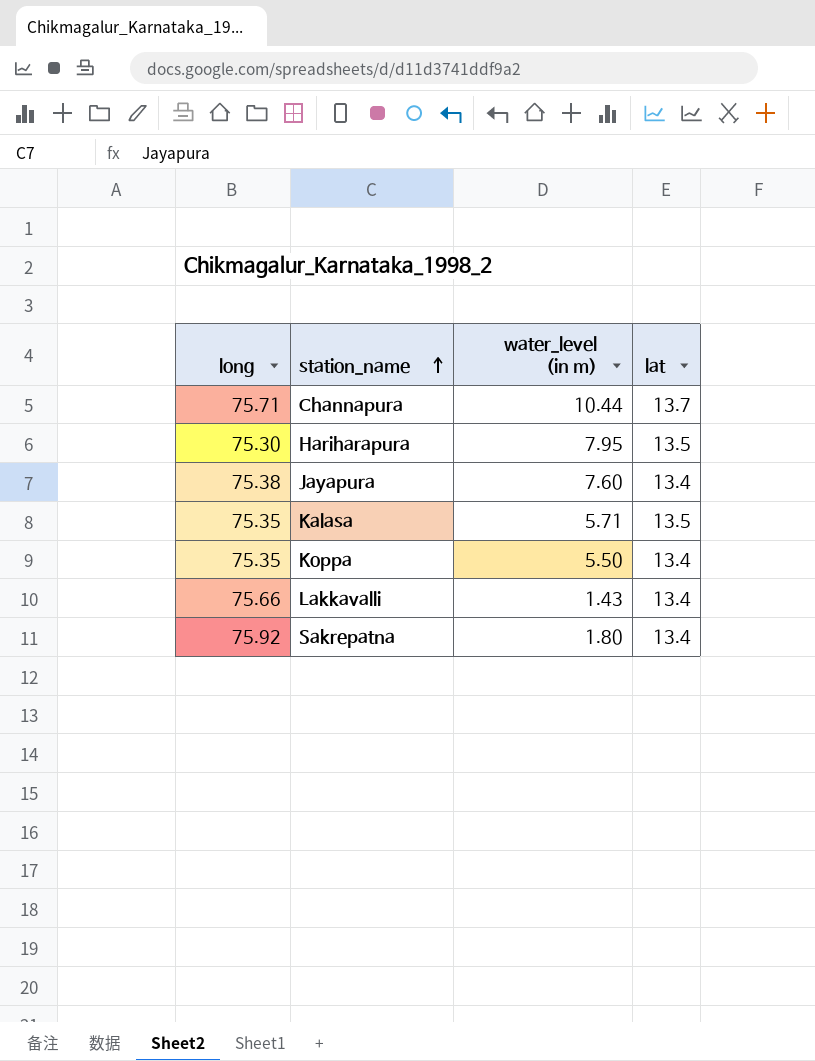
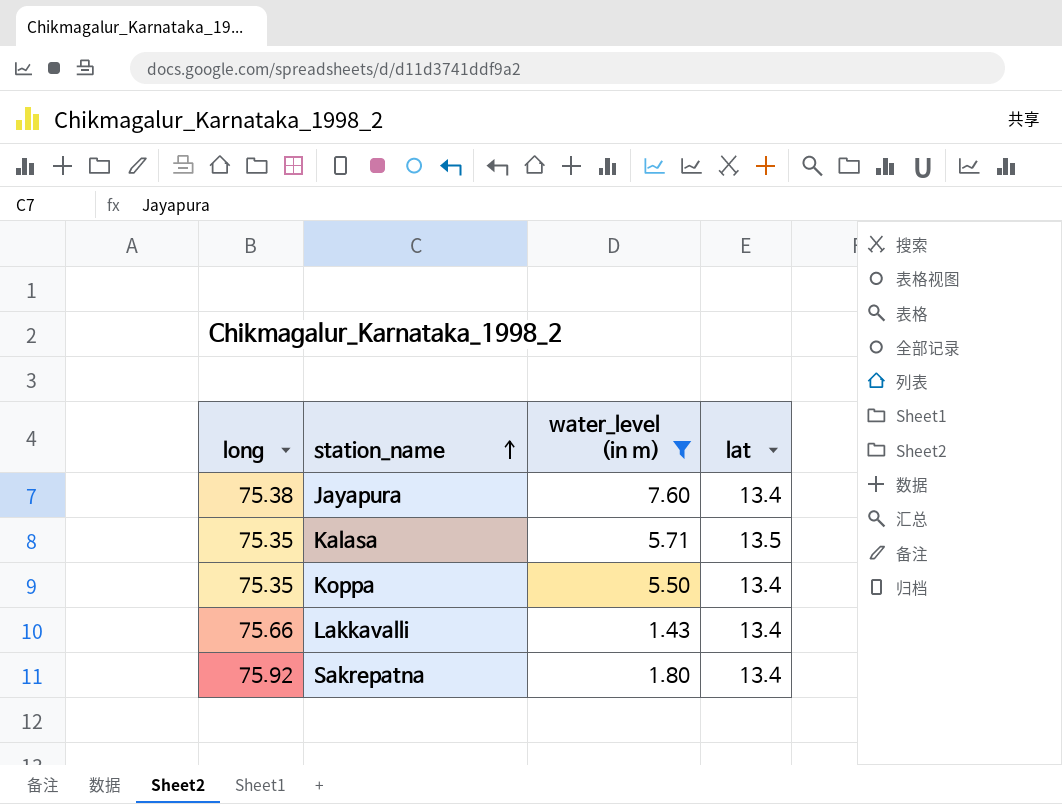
filter: none -> water_level (in m) <= 7.60

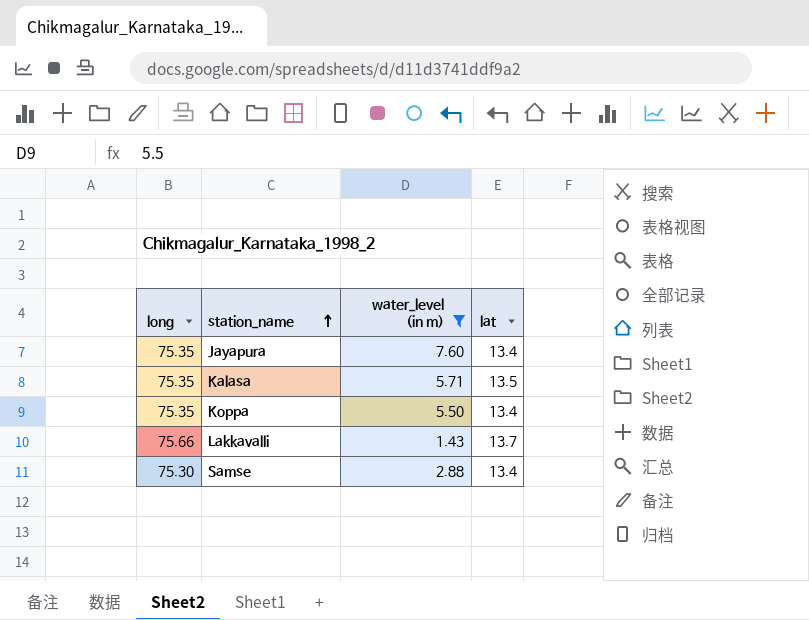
row Sakrepatna: 75.92 | 1.80 | 13.4 -> none
Jayapura | long: 75.38 -> 75.35
Lakkavalli | lat: 13.4 -> 13.7
row Samse: none -> 75.30 | 2.88 | 13.4

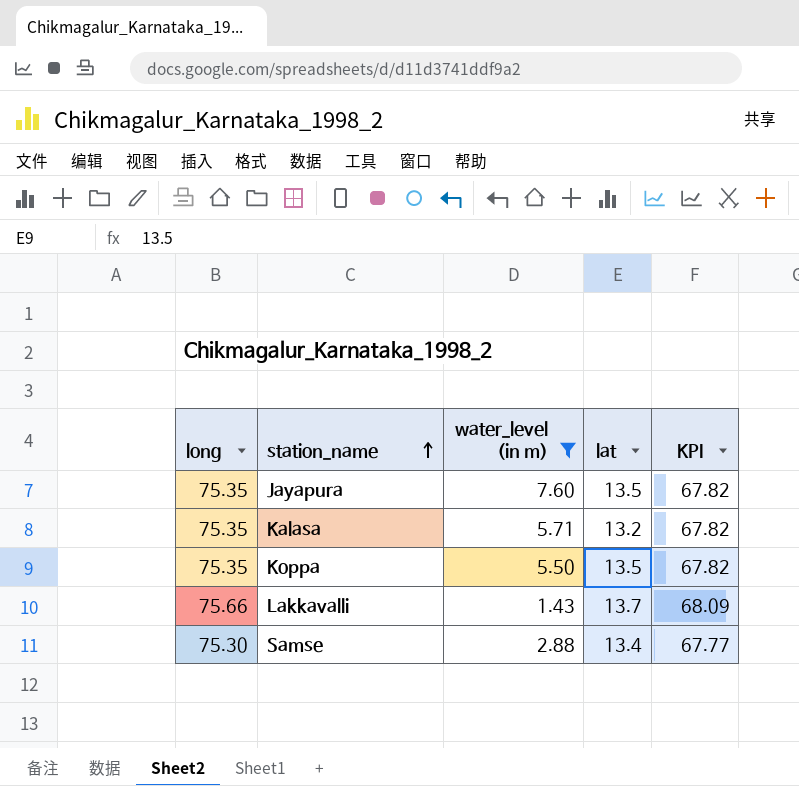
column KPI | formula: none -> [long] * 0.9
Jayapura | lat: 13.4 -> 13.5
Kalasa | lat: 13.5 -> 13.2
Koppa | lat: 13.4 -> 13.5

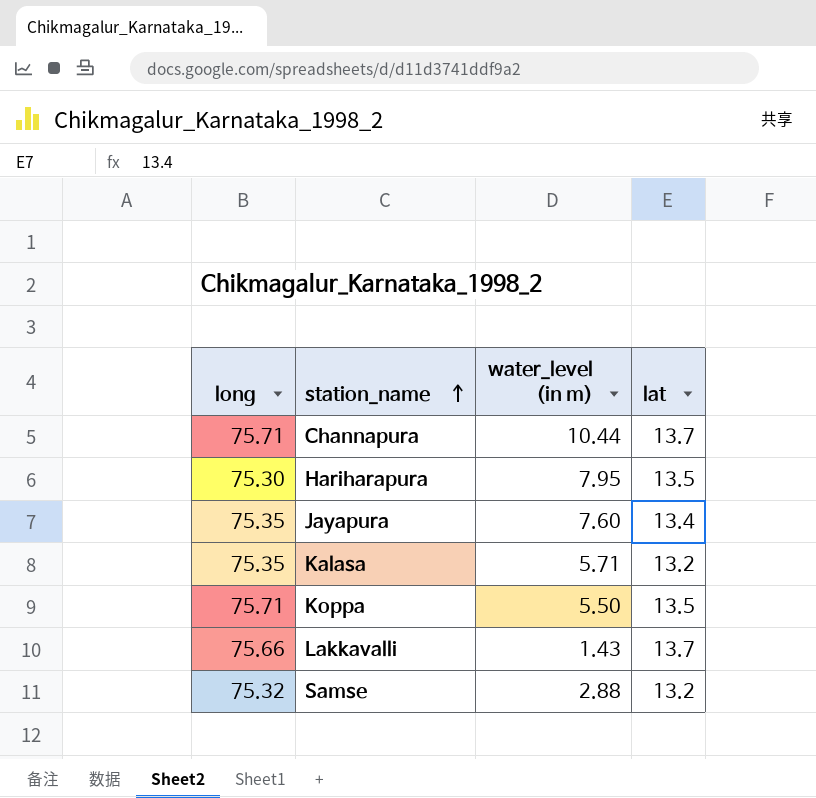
filter: water_level (in m) <= 7.60 -> none
column KPI | formula: [long] * 0.9 -> none
Jayapura | lat: 13.5 -> 13.4
Koppa | long: 75.35 -> 75.71
Samse | long: 75.30 -> 75.32
Samse | lat: 13.4 -> 13.2

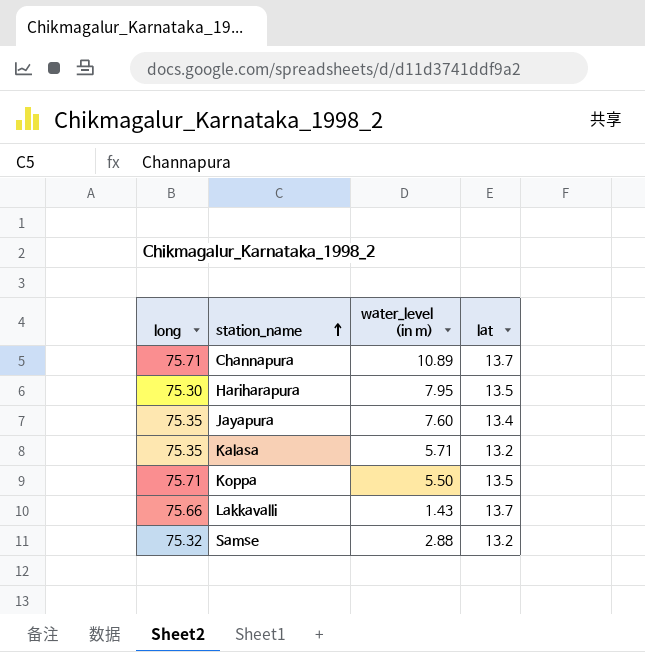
Channapura | water_level (in m): 10.44 -> 10.89

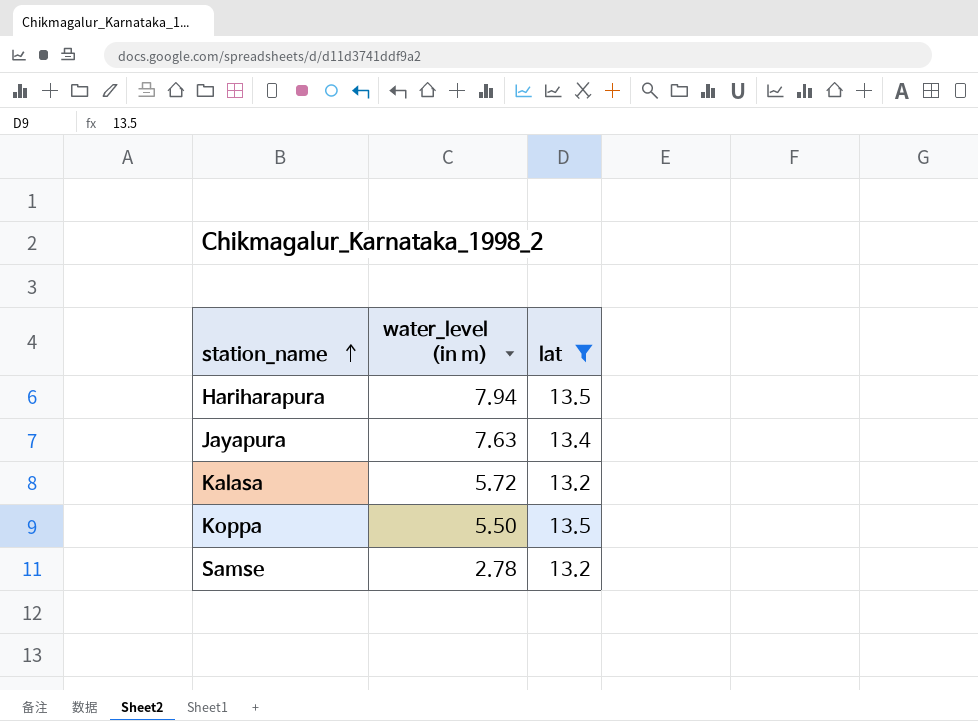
filter: none -> lat != 13.7
column long | position: 1 -> none
Hariharapura | water_level (in m): 7.95 -> 7.94
Jayapura | water_level (in m): 7.60 -> 7.63
Kalasa | water_level (in m): 5.71 -> 5.72
Samse | water_level (in m): 2.88 -> 2.78

